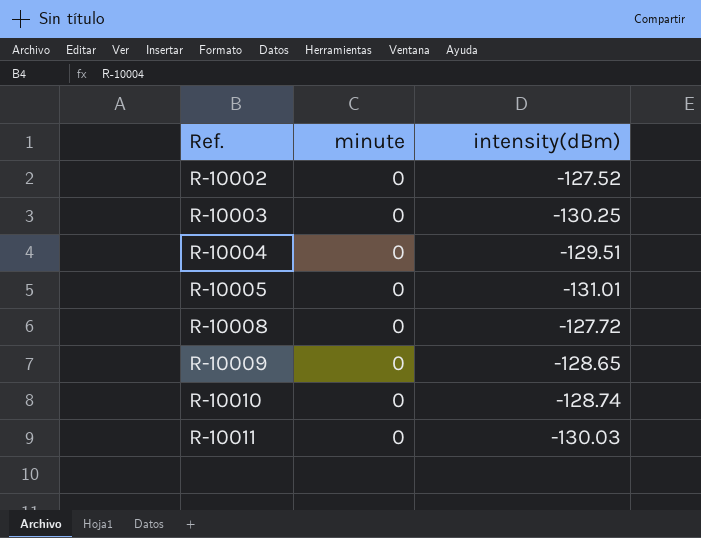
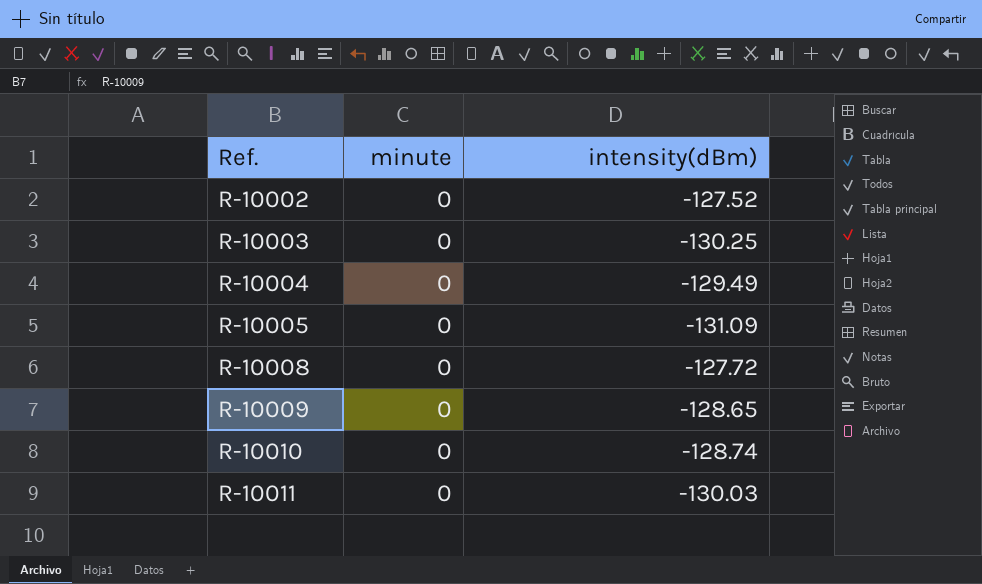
R-10004 | intensity(dBm): -129.51 -> -129.49
R-10005 | intensity(dBm): -131.01 -> -131.09

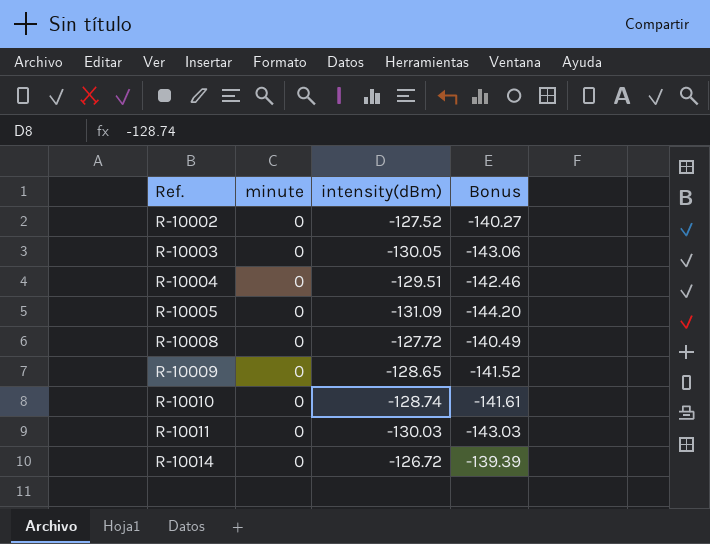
column Bonus | formula: none -> [intensity(dBm)] * 1.1
R-10003 | intensity(dBm): -130.25 -> -130.05
R-10004 | intensity(dBm): -129.49 -> -129.51
row R-10014: none -> 0 | -126.72 | -139.39

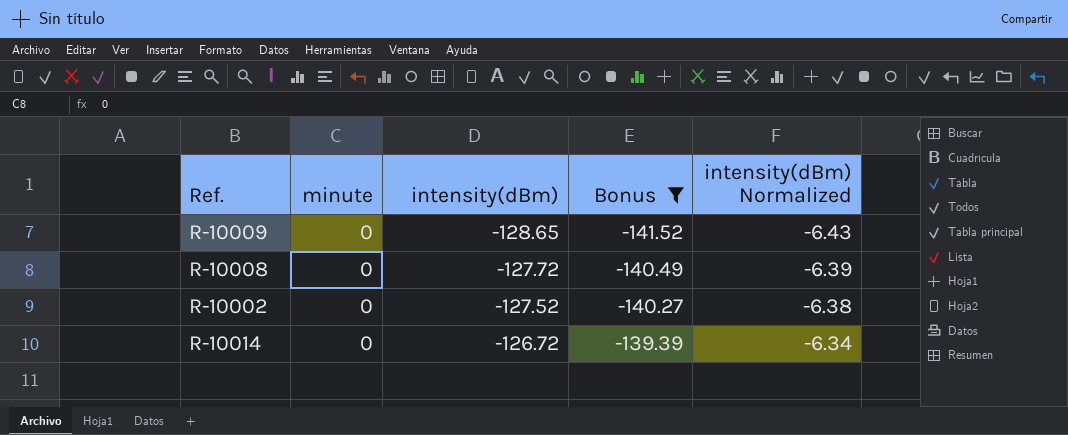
filter: none -> Bonus >= -141.52
row order: Ref. ascending -> intensity(dBm) ascending
column intensity(dBm) Normalized | formula: none -> [intensity(dBm)] * 0.05

